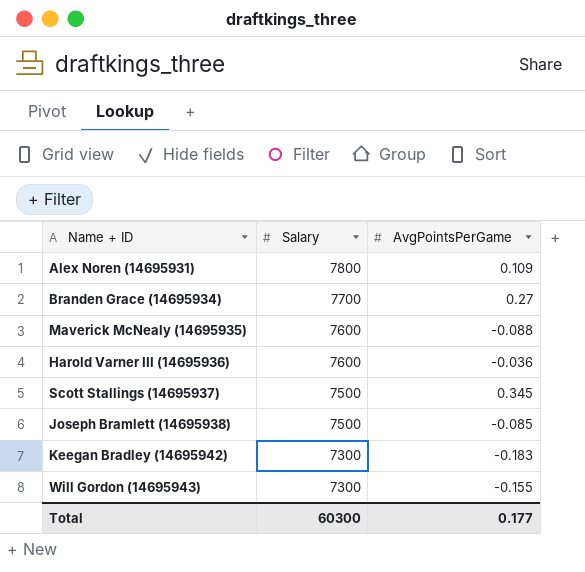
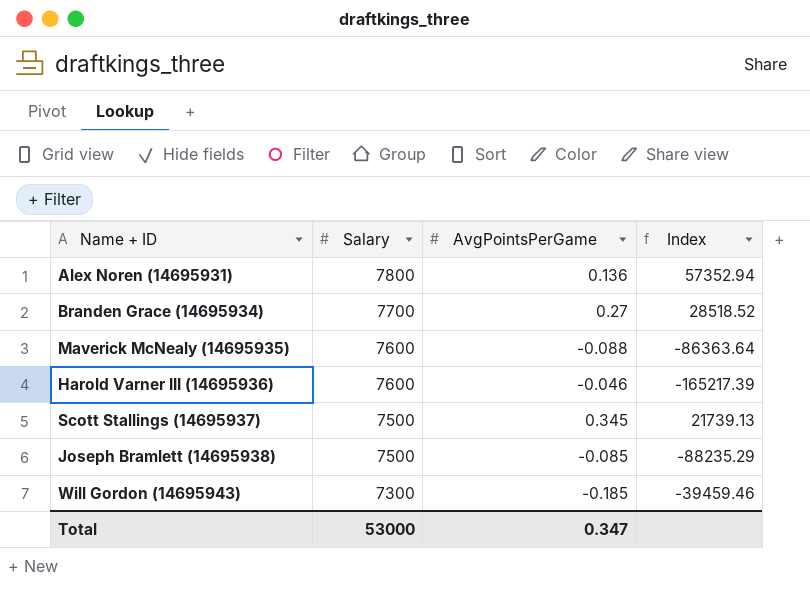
column Index | formula: none -> [Salary] / [AvgPointsPerGame]
row Keegan Bradley (14695942): 7300 | -0.183 -> none
Alex Noren (14695931) | AvgPointsPerGame: 0.109 -> 0.136
Harold Varner III (14695936) | AvgPointsPerGame: -0.036 -> -0.046
Will Gordon (14695943) | AvgPointsPerGame: -0.155 -> -0.185
Total | Salary: 60300 -> 53000
Total | AvgPointsPerGame: 0.177 -> 0.347

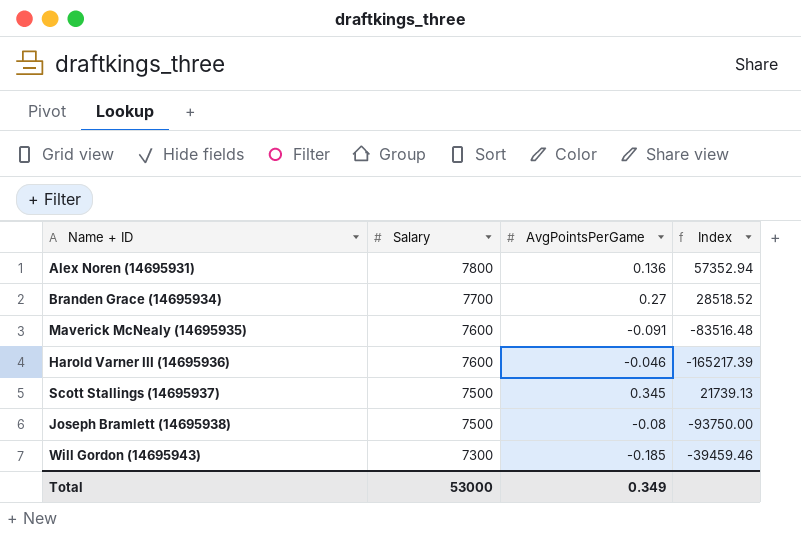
Maverick McNealy (14695935) | AvgPointsPerGame: -0.088 -> -0.091
Maverick McNealy (14695935) | Index: -86363.64 -> -83516.48
Joseph Bramlett (14695938) | AvgPointsPerGame: -0.085 -> -0.08
Joseph Bramlett (14695938) | Index: -88235.29 -> -93750.00
Total | AvgPointsPerGame: 0.347 -> 0.349

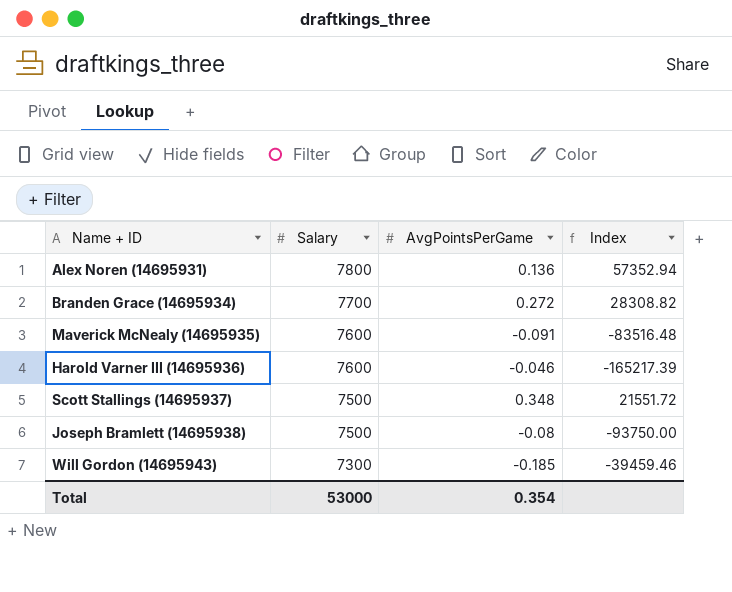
Branden Grace (14695934) | AvgPointsPerGame: 0.27 -> 0.272
Branden Grace (14695934) | Index: 28518.52 -> 28308.82
Scott Stallings (14695937) | AvgPointsPerGame: 0.345 -> 0.348
Scott Stallings (14695937) | Index: 21739.13 -> 21551.72
Total | AvgPointsPerGame: 0.349 -> 0.354

